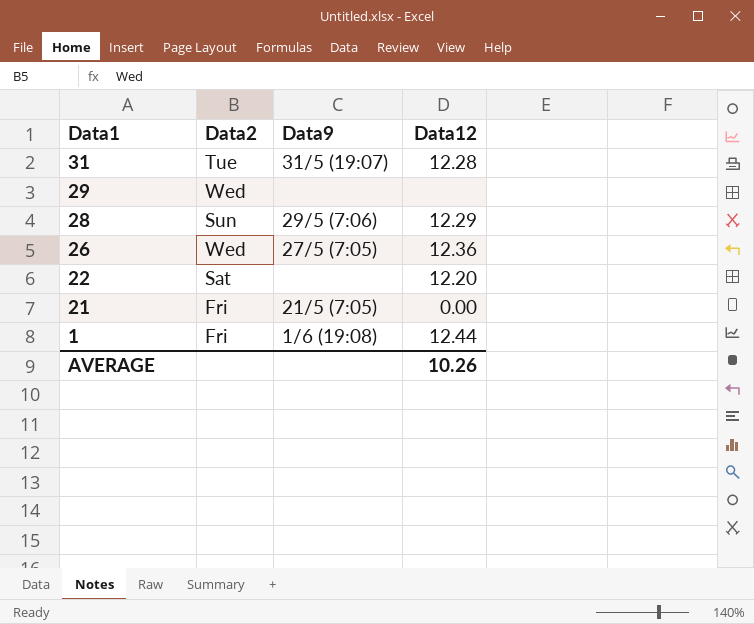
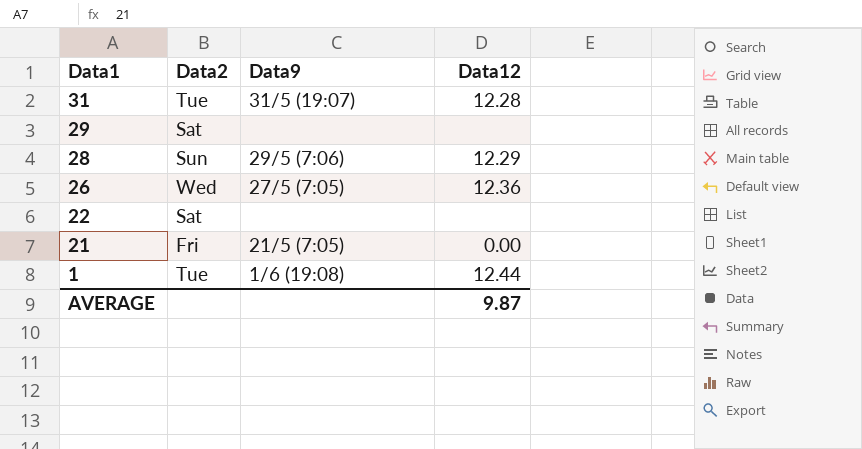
29 | Data2: Wed -> Sat
22 | Data12: 12.20 -> none
1 | Data2: Fri -> Tue
AVERAGE | Data12: 10.26 -> 9.87

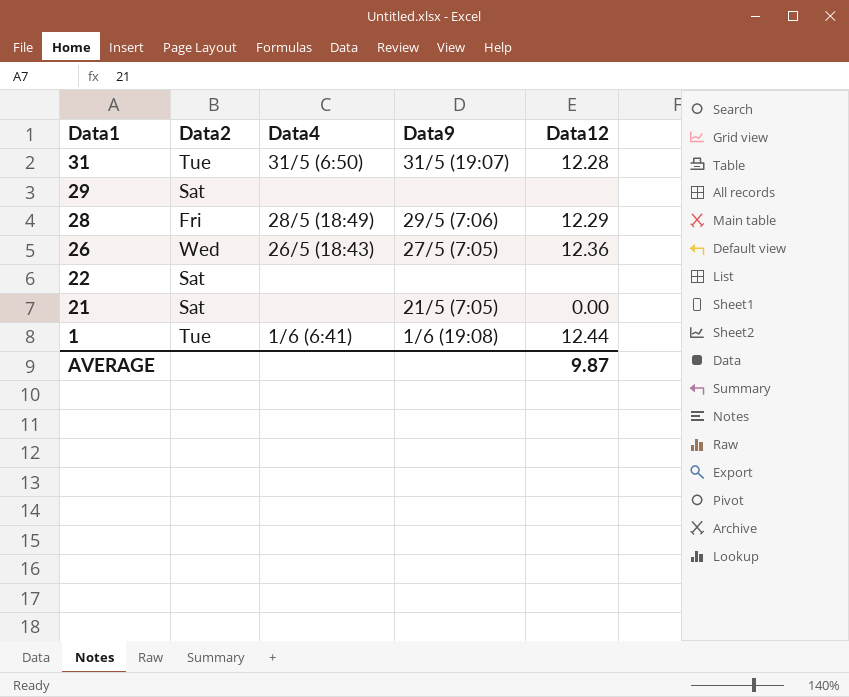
column Data4 | position: none -> 3
28 | Data2: Sun -> Fri
21 | Data2: Fri -> Sat

